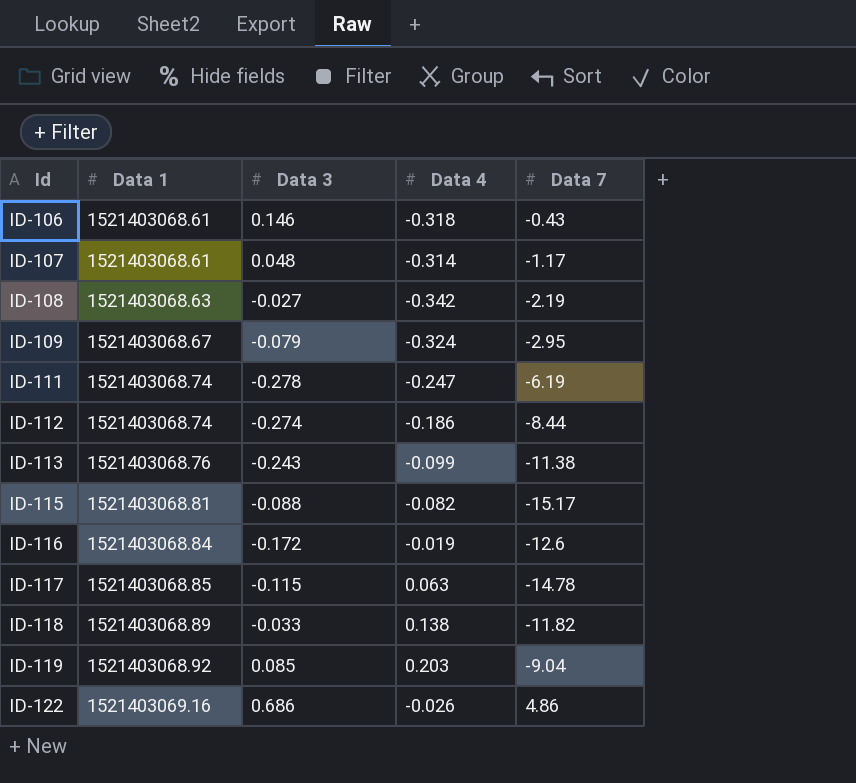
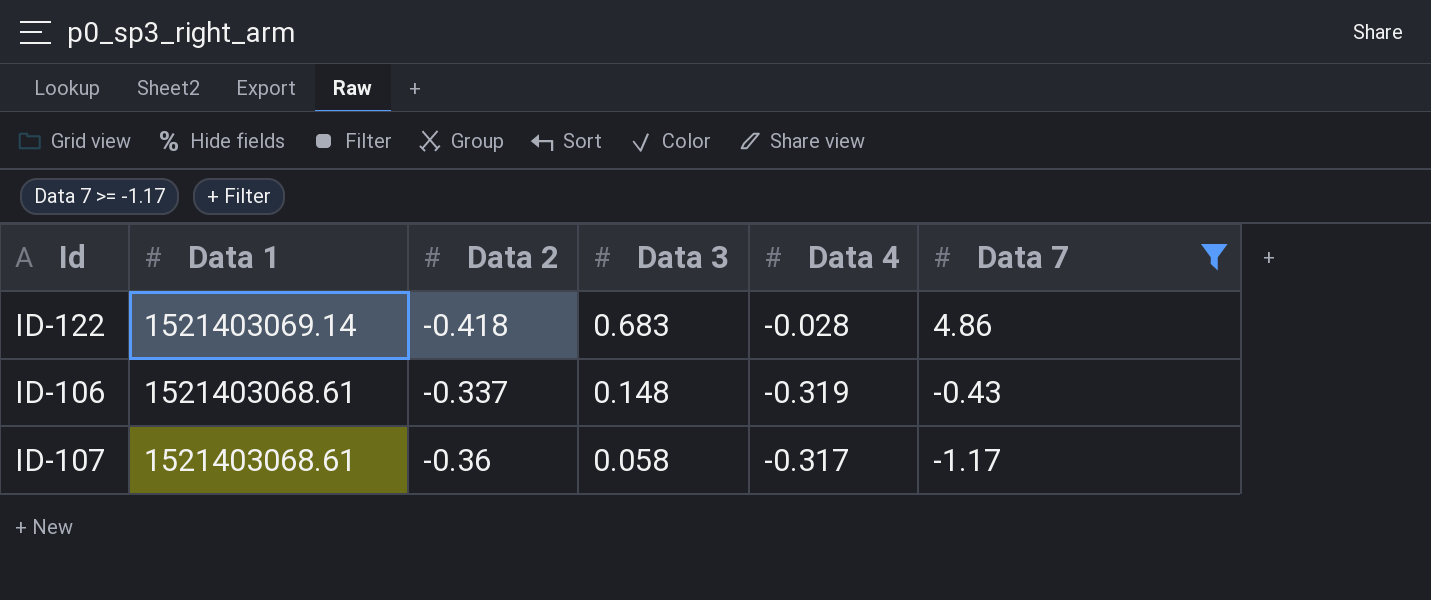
filter: none -> Data 7 >= -1.17
row order: Id ascending -> Data 1 descending
column Data 2 | position: none -> 3
ID-122 | Data 1: 1521403069.16 -> 1521403069.14
ID-122 | Data 3: 0.686 -> 0.683
ID-122 | Data 4: -0.026 -> -0.028
ID-106 | Data 3: 0.146 -> 0.148
ID-106 | Data 4: -0.318 -> -0.319
ID-107 | Data 3: 0.048 -> 0.058
ID-107 | Data 4: -0.314 -> -0.317

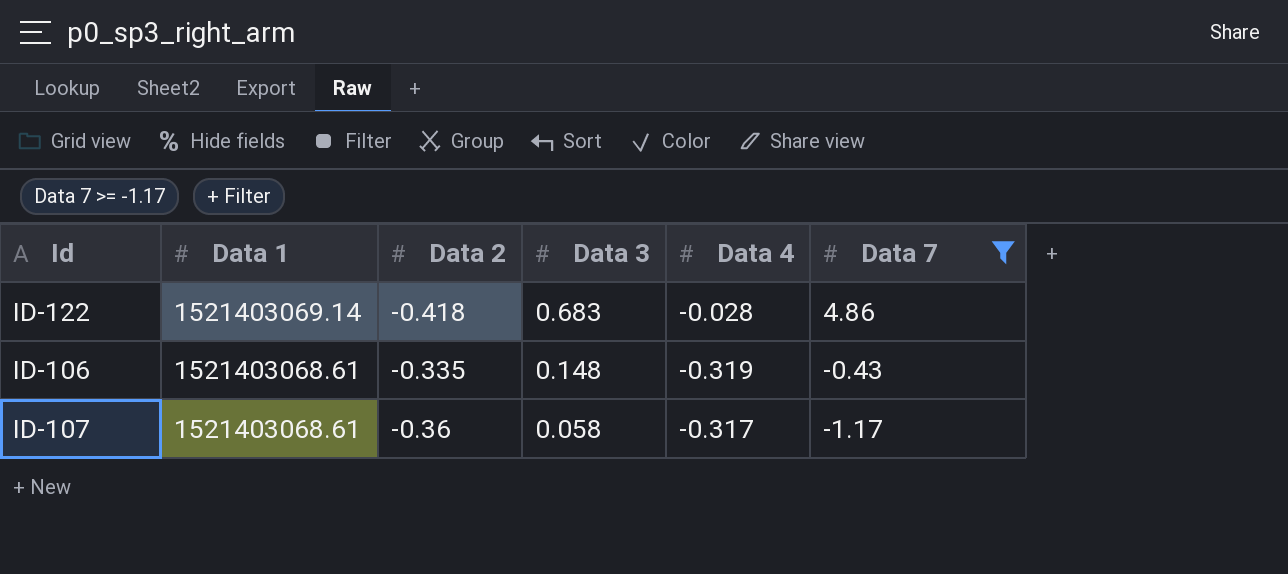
ID-106 | Data 2: -0.337 -> -0.335

